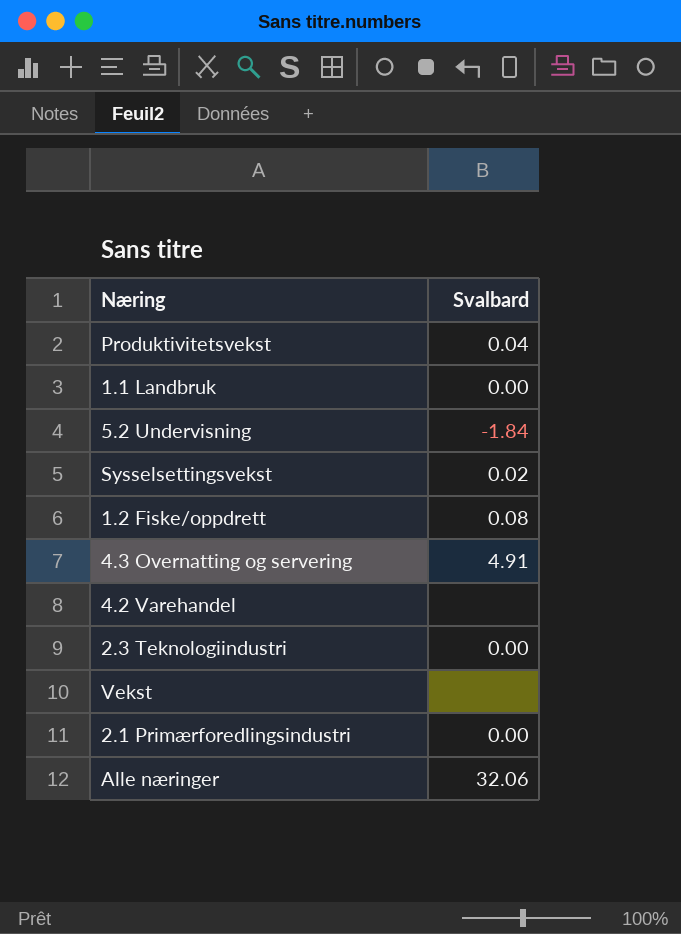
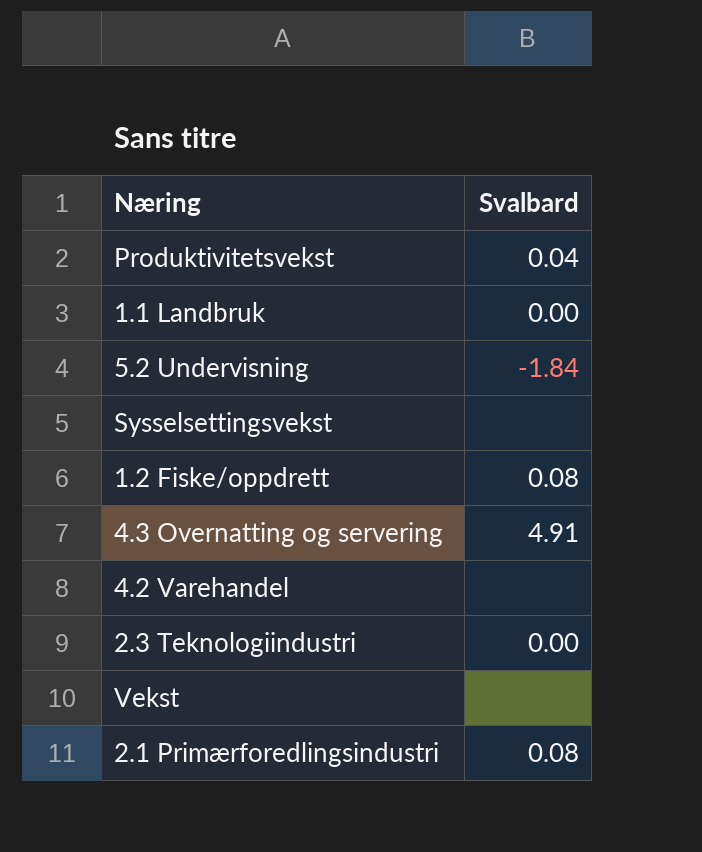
row Alle næringer: 32.06 -> none
Sysselsettingsvekst | Svalbard: 0.02 -> none
2.1 Primærforedlingsindustri | Svalbard: 0.00 -> 0.08

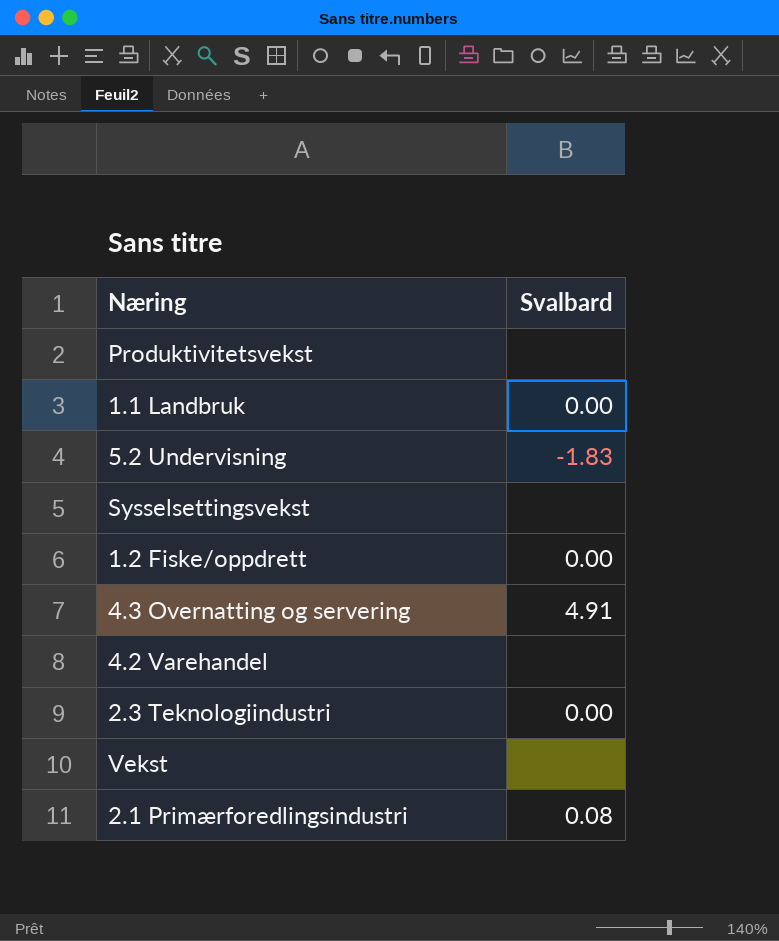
Produktivitetsvekst | Svalbard: 0.04 -> none
5.2 Undervisning | Svalbard: -1.84 -> -1.83
1.2 Fiske/oppdrett | Svalbard: 0.08 -> 0.00

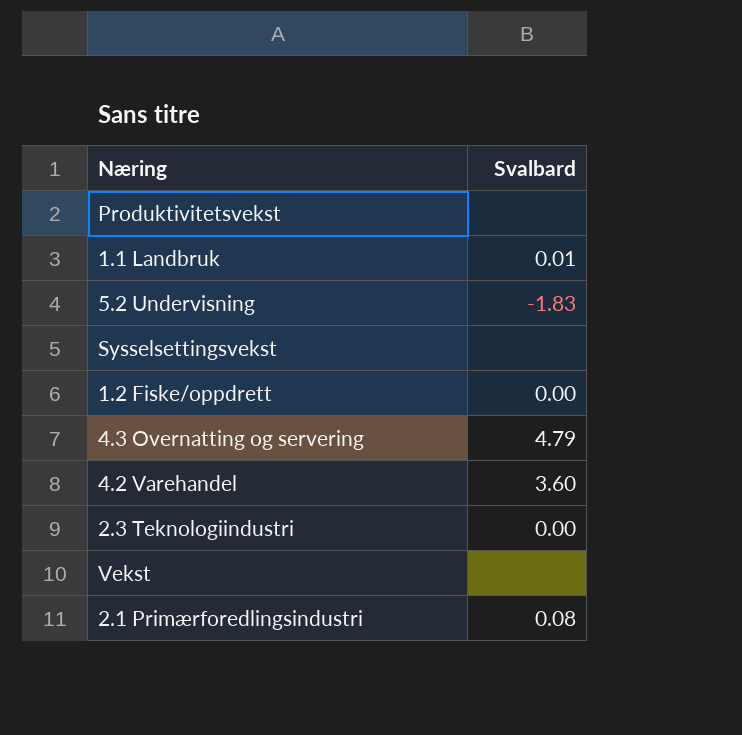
1.1 Landbruk | Svalbard: 0.00 -> 0.01
4.3 Overnatting og servering | Svalbard: 4.91 -> 4.79
4.2 Varehandel | Svalbard: none -> 3.60

